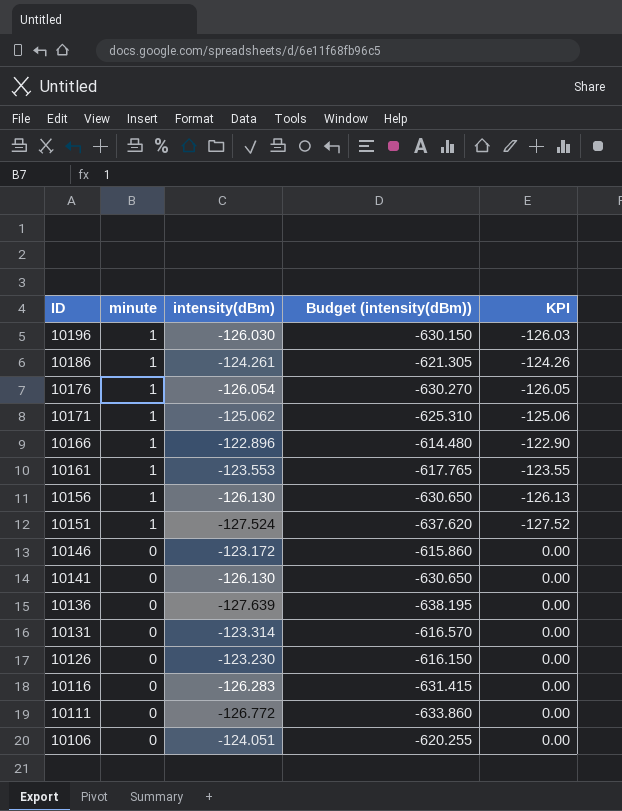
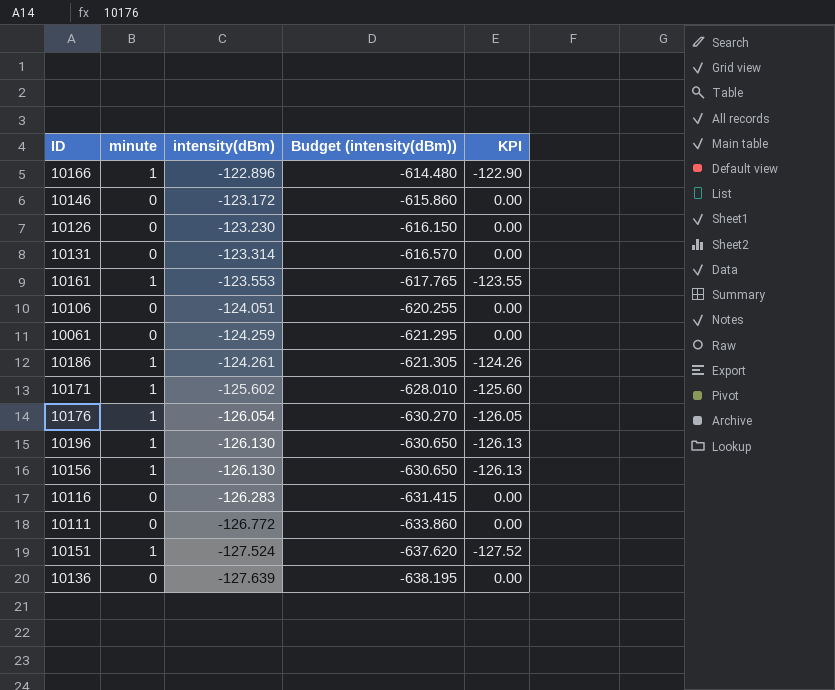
row order: ID descending -> intensity(dBm) descending
row 10141: 0 | -126.130 | -630.650 | 0.00 -> none
row 10061: none -> 0 | -124.259 | -621.295 | 0.00
10171 | intensity(dBm): -125.062 -> -125.602
10171 | Budget (intensity(dBm)): -625.310 -> -628.010
10171 | KPI: -125.06 -> -125.60
10196 | intensity(dBm): -126.030 -> -126.130
10196 | Budget (intensity(dBm)): -630.150 -> -630.650
10196 | KPI: -126.03 -> -126.13

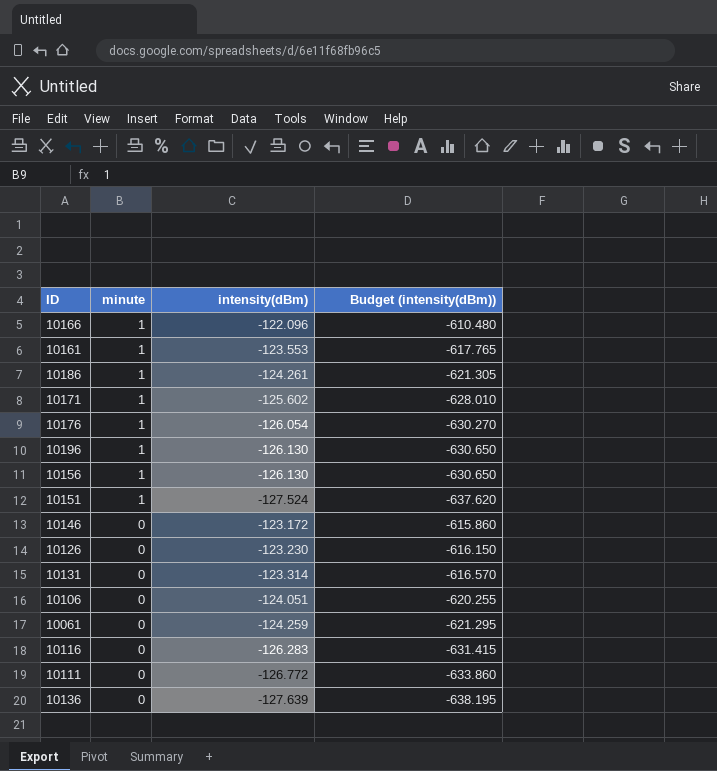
row order: intensity(dBm) descending -> minute descending
column KPI | formula: [minute] * [intensity(dBm)] -> none
10166 | intensity(dBm): -122.896 -> -122.096
10166 | Budget (intensity(dBm)): -614.480 -> -610.480

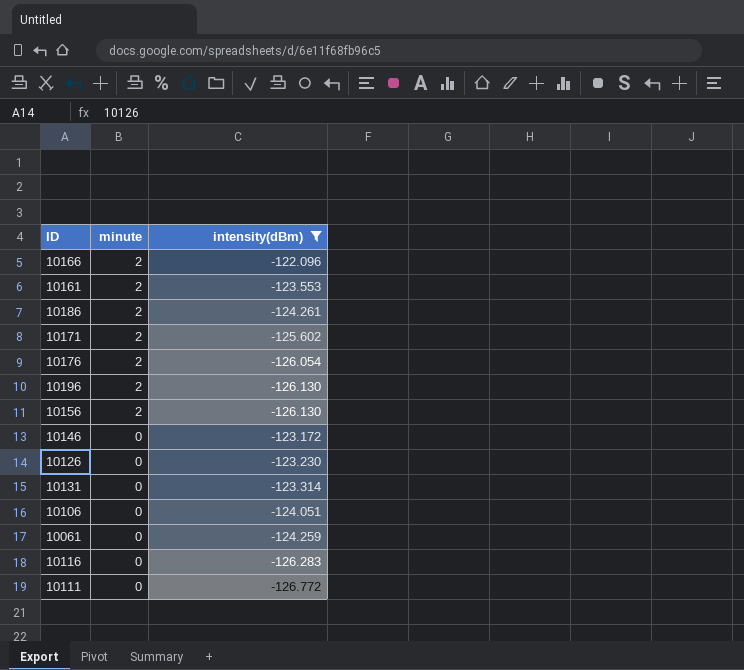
filter: none -> intensity(dBm) >= -126.772
column Budget (intensity(dBm)) | formula: [intensity(dBm)] * 5 -> none
10166 | minute: 1 -> 2
10161 | minute: 1 -> 2
10186 | minute: 1 -> 2
10171 | minute: 1 -> 2
10176 | minute: 1 -> 2
10196 | minute: 1 -> 2
10156 | minute: 1 -> 2

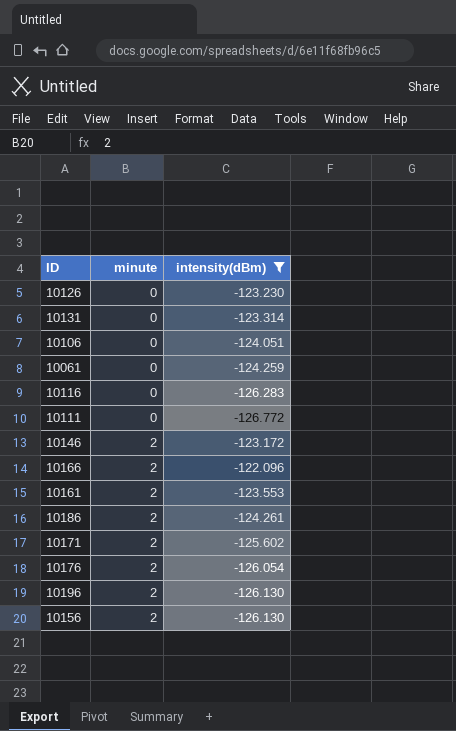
row order: minute descending -> minute ascending
10146 | minute: 0 -> 2

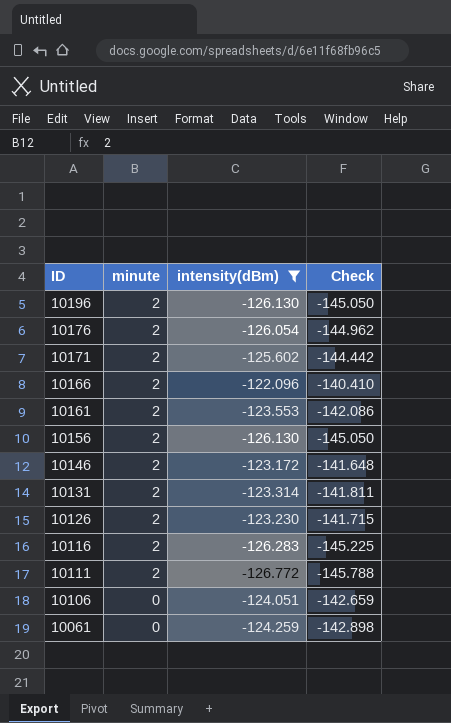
row order: minute ascending -> ID descending
column Check | formula: none -> [intensity(dBm)] * 1.15
row 10186: 2 | -124.261 -> none
10131 | minute: 0 -> 2
10126 | minute: 0 -> 2
10116 | minute: 0 -> 2
10111 | minute: 0 -> 2

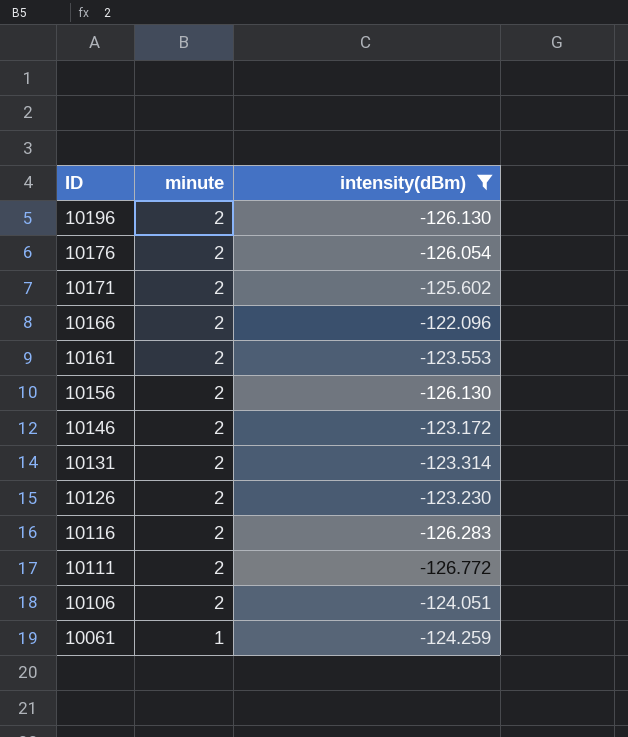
column Check | formula: [intensity(dBm)] * 1.15 -> none
10106 | minute: 0 -> 2
10061 | minute: 0 -> 1

